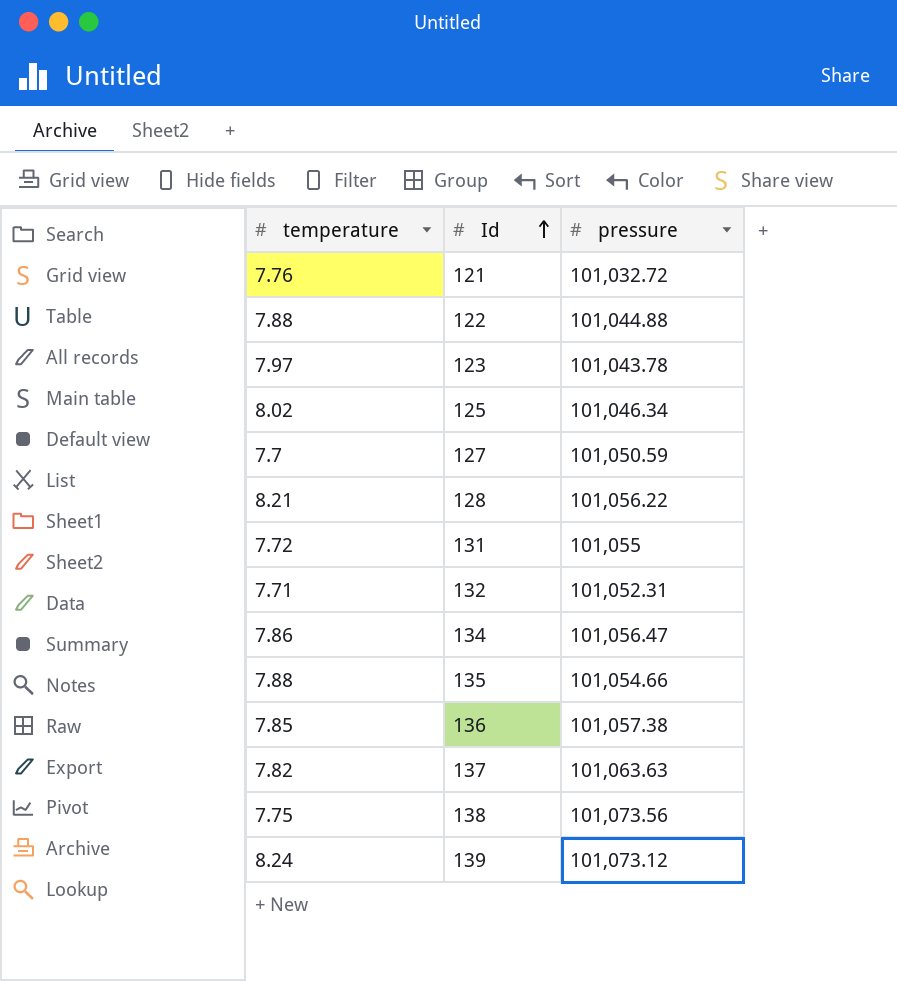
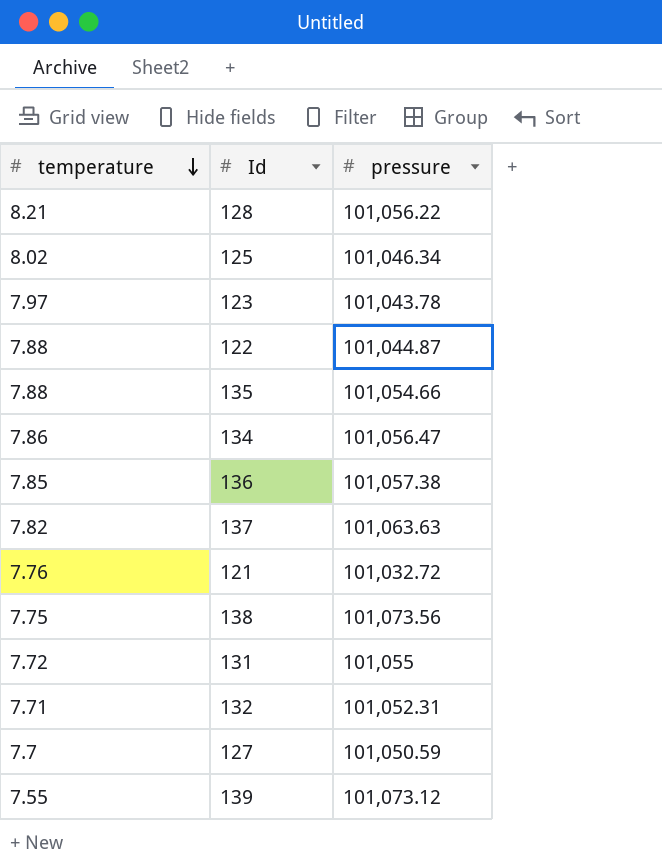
row order: Id ascending -> temperature descending
122 | pressure: 101,044.88 -> 101,044.87
139 | temperature: 8.24 -> 7.55

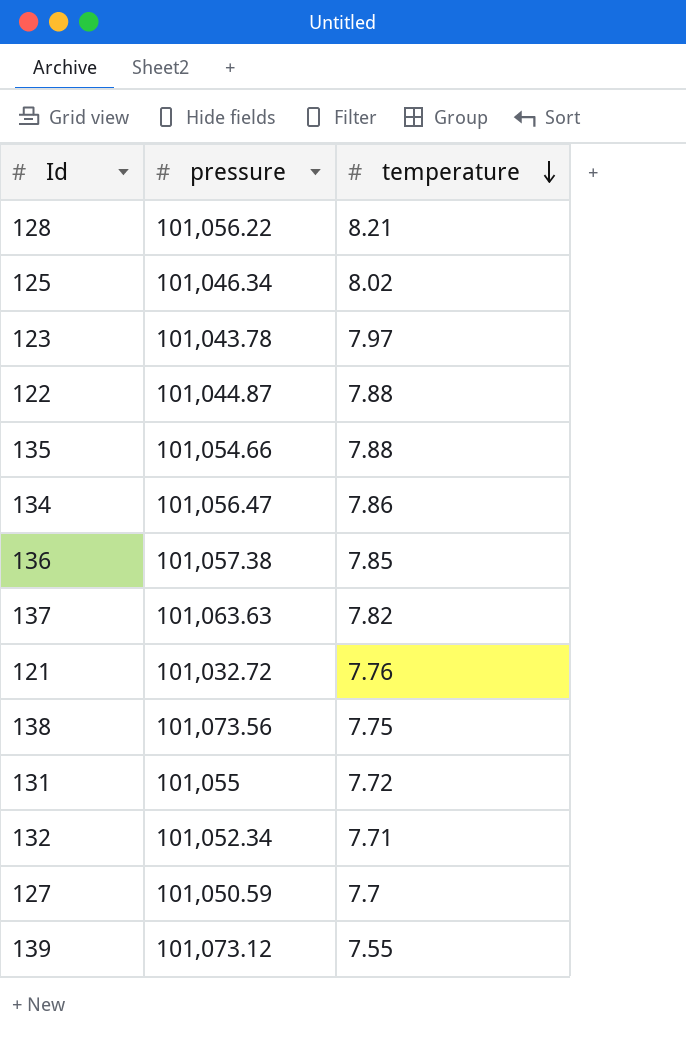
column temperature | position: 1 -> 3
132 | pressure: 101,052.31 -> 101,052.34

